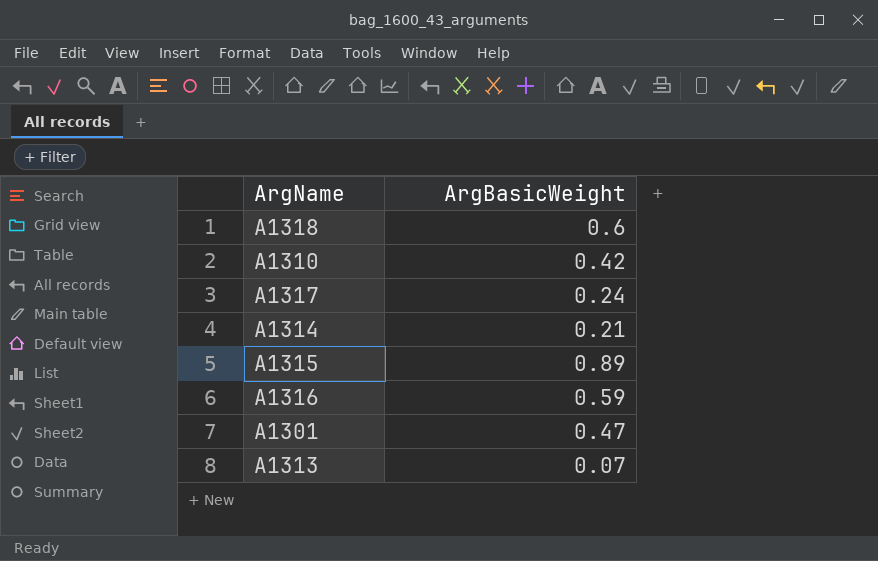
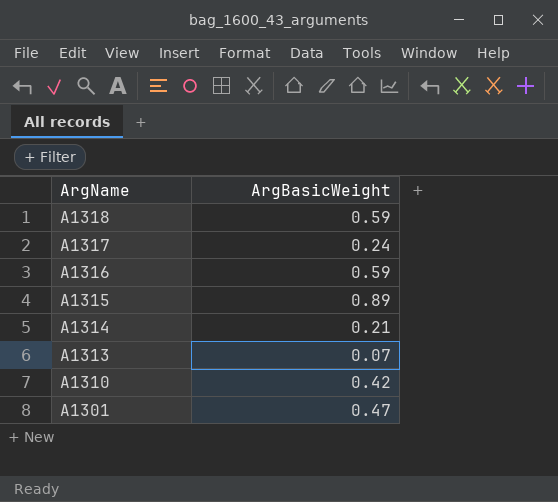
row order: none -> ArgName descending
A1318 | ArgBasicWeight: 0.6 -> 0.59

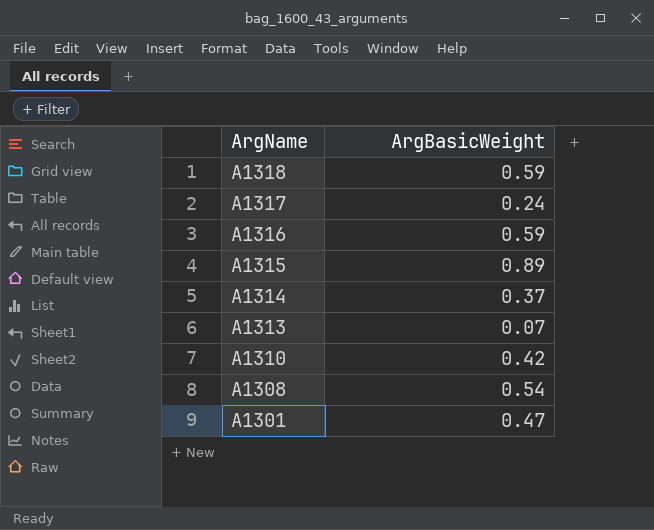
A1314 | ArgBasicWeight: 0.21 -> 0.37
row A1308: none -> 0.54

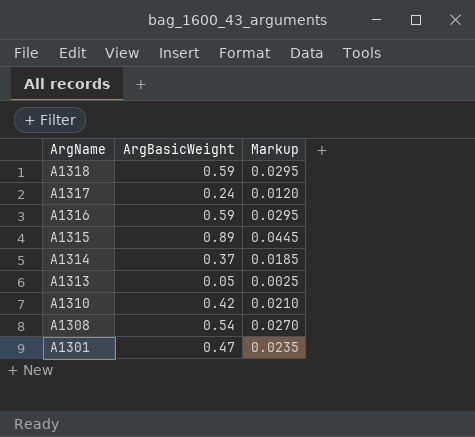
column Markup | formula: none -> [ArgBasicWeight] * 0.05
A1313 | ArgBasicWeight: 0.07 -> 0.05

